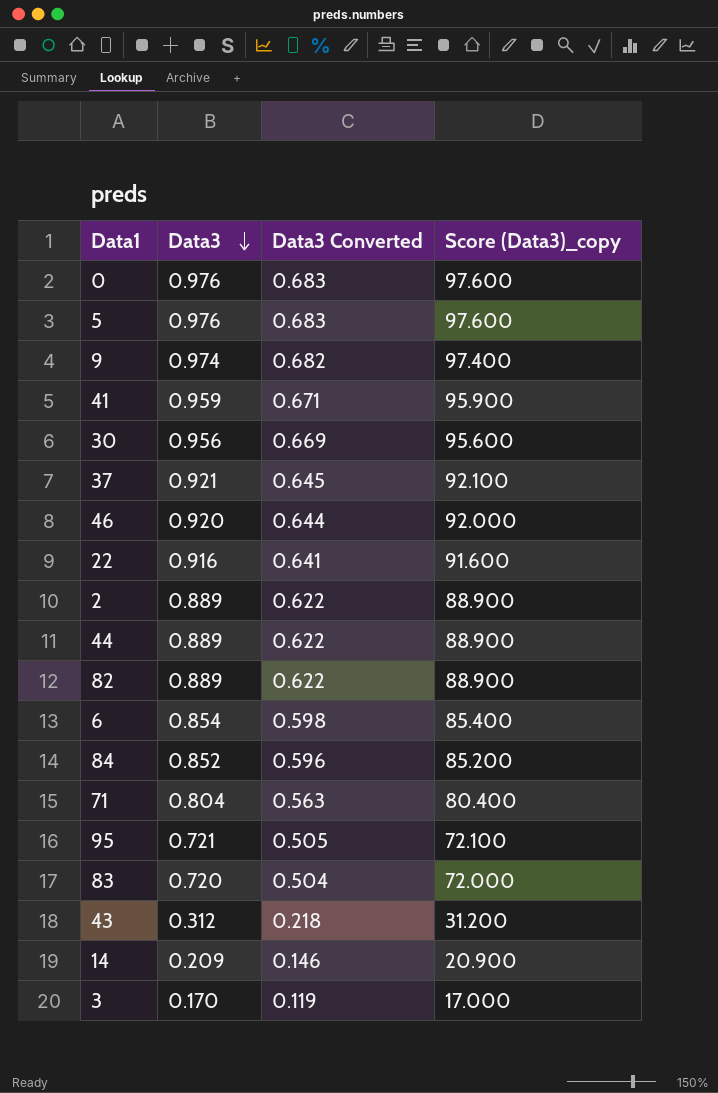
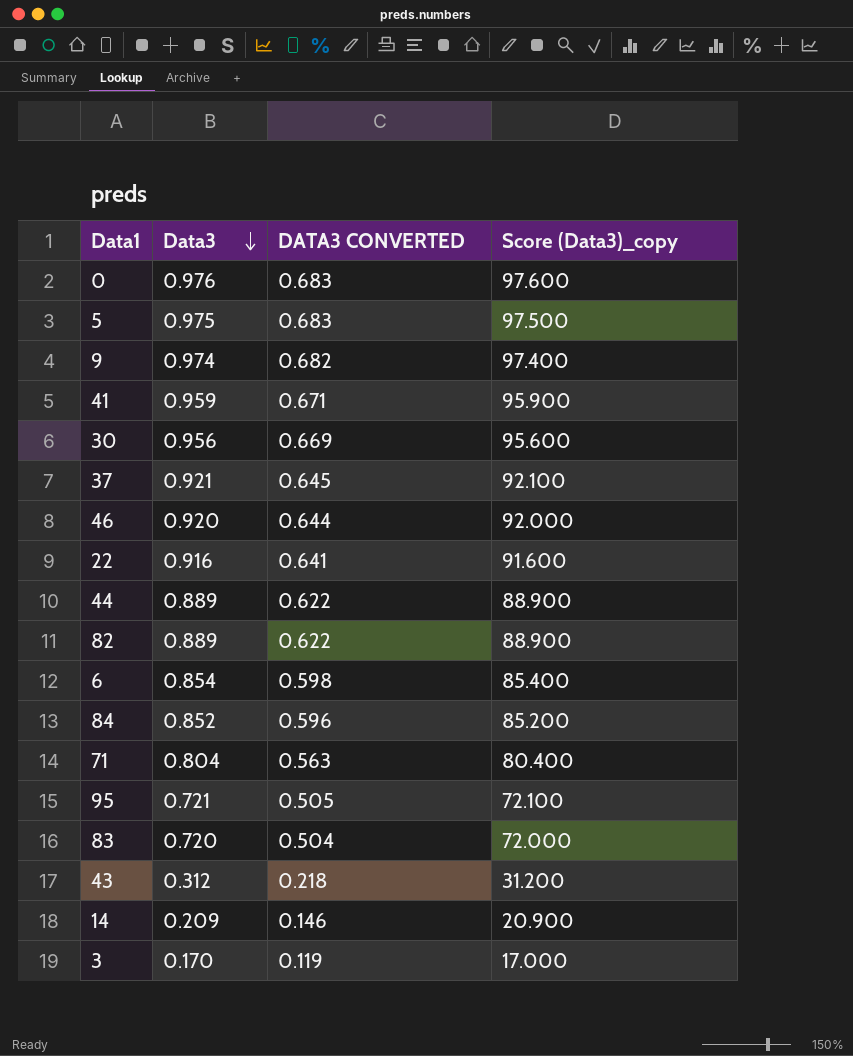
column name: Data3 Converted -> DATA3 CONVERTED
row 2: 0.889 | 0.622 | 88.900 -> none
5 | Data3: 0.976 -> 0.975
5 | Score (Data3)_copy: 97.600 -> 97.500

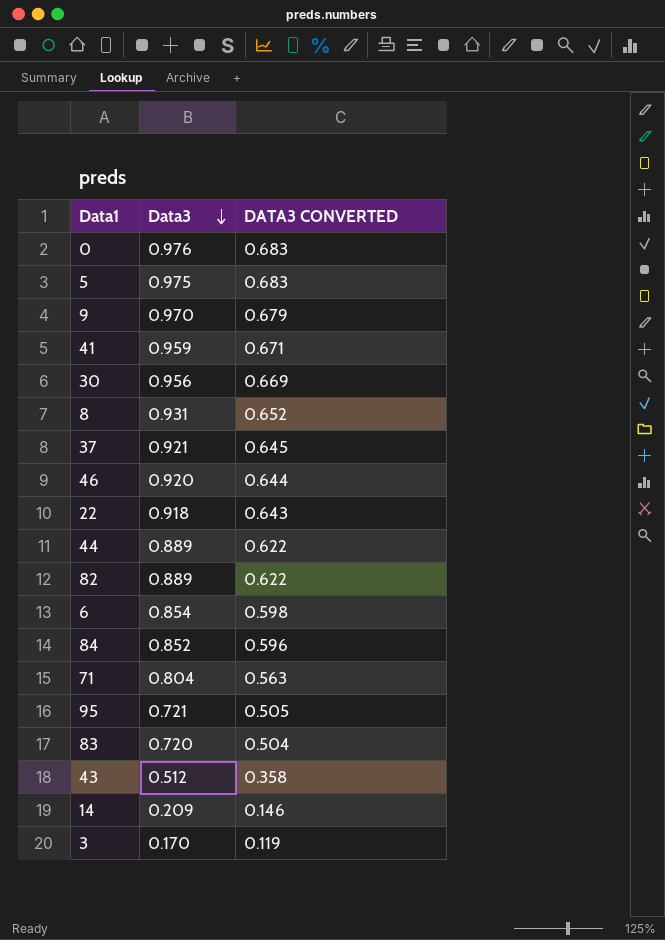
column Score (Data3)_copy | formula: [Data3] * 100 -> none
9 | Data3: 0.974 -> 0.970
9 | DATA3 CONVERTED: 0.682 -> 0.679
row 8: none -> 0.931 | 0.652
22 | Data3: 0.916 -> 0.918
22 | DATA3 CONVERTED: 0.641 -> 0.643
43 | Data3: 0.312 -> 0.512
43 | DATA3 CONVERTED: 0.218 -> 0.358

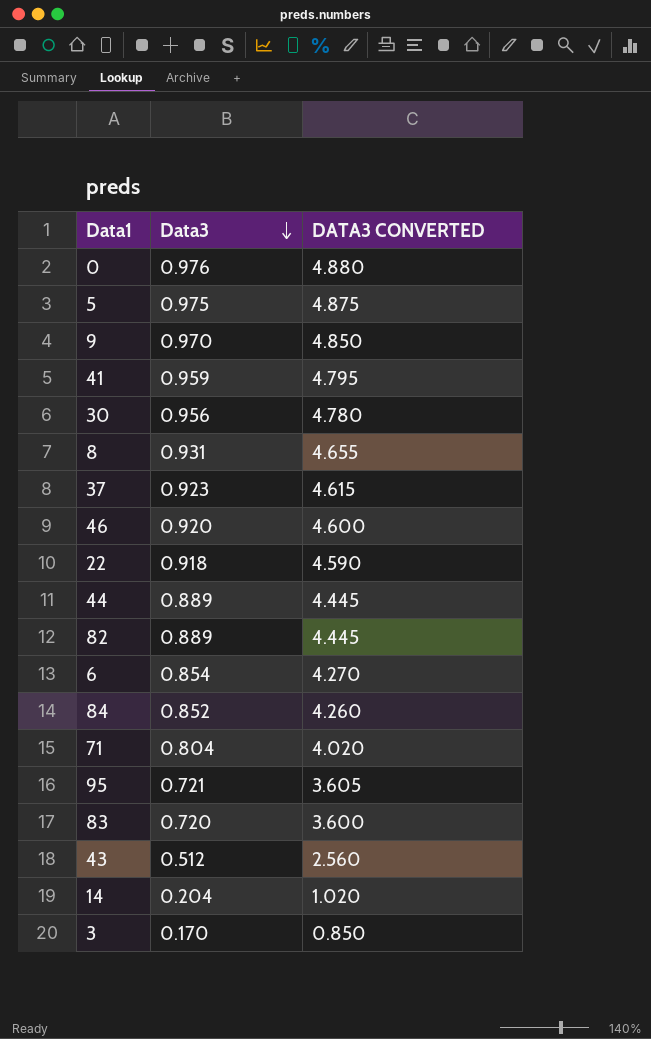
column DATA3 CONVERTED | formula: [Data3] * 0.7 -> [Data3] * 5
37 | Data3: 0.921 -> 0.923
14 | Data3: 0.209 -> 0.204

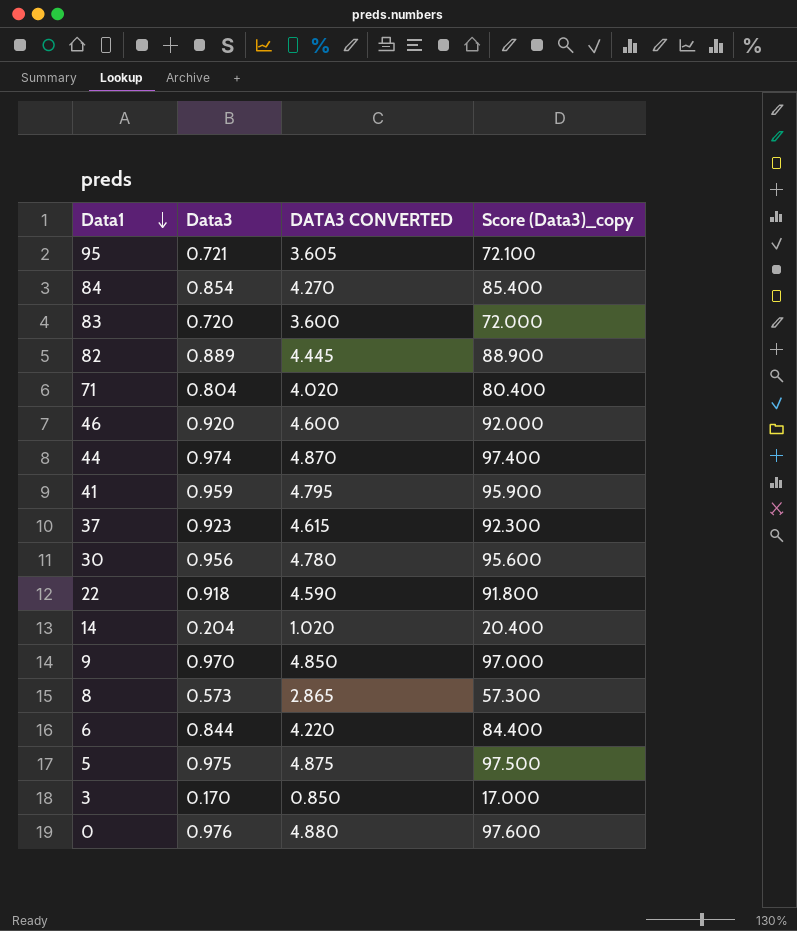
row order: Data3 descending -> Data1 descending
column Score (Data3)_copy | formula: none -> [Data3] * 100
row 43: 0.512 | 2.560 -> none
84 | Data3: 0.852 -> 0.854
84 | DATA3 CONVERTED: 4.260 -> 4.270
44 | Data3: 0.889 -> 0.974
44 | DATA3 CONVERTED: 4.445 -> 4.870
8 | Data3: 0.931 -> 0.573
8 | DATA3 CONVERTED: 4.655 -> 2.865
6 | Data3: 0.854 -> 0.844
6 | DATA3 CONVERTED: 4.270 -> 4.220

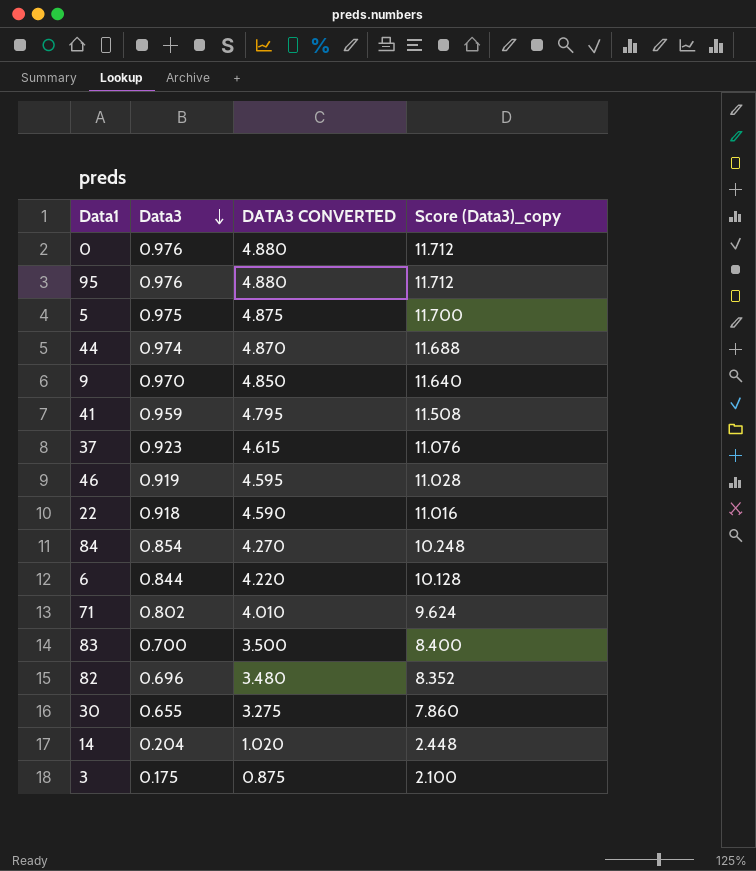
row order: Data1 descending -> Data3 descending
column Score (Data3)_copy | formula: [Data3] * 100 -> [Data3] * 12
row 8: 0.573 | 2.865 | 57.300 -> none
95 | Data3: 0.721 -> 0.976
95 | DATA3 CONVERTED: 3.605 -> 4.880
46 | Data3: 0.920 -> 0.919
46 | DATA3 CONVERTED: 4.600 -> 4.595
71 | Data3: 0.804 -> 0.802
71 | DATA3 CONVERTED: 4.020 -> 4.010
83 | Data3: 0.720 -> 0.700
83 | DATA3 CONVERTED: 3.600 -> 3.500
82 | Data3: 0.889 -> 0.696
82 | DATA3 CONVERTED: 4.445 -> 3.480
30 | Data3: 0.956 -> 0.655
30 | DATA3 CONVERTED: 4.780 -> 3.275
3 | Data3: 0.170 -> 0.175
3 | DATA3 CONVERTED: 0.850 -> 0.875

